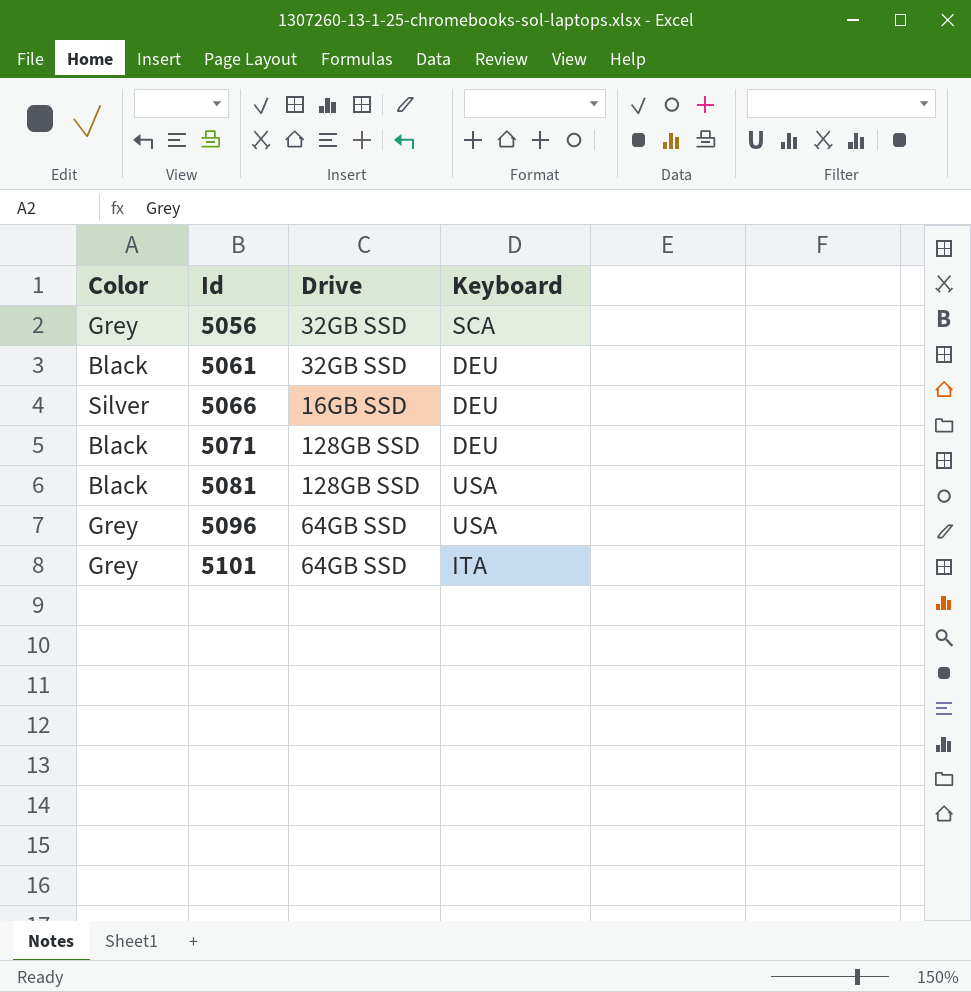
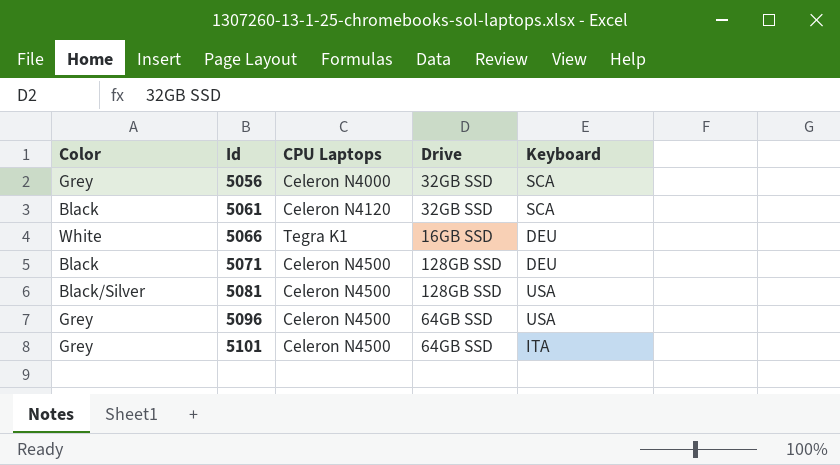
column CPU Laptops | position: none -> 3
5061 | Keyboard: DEU -> SCA
5066 | Color: Silver -> White
5081 | Color: Black -> Black/Silver

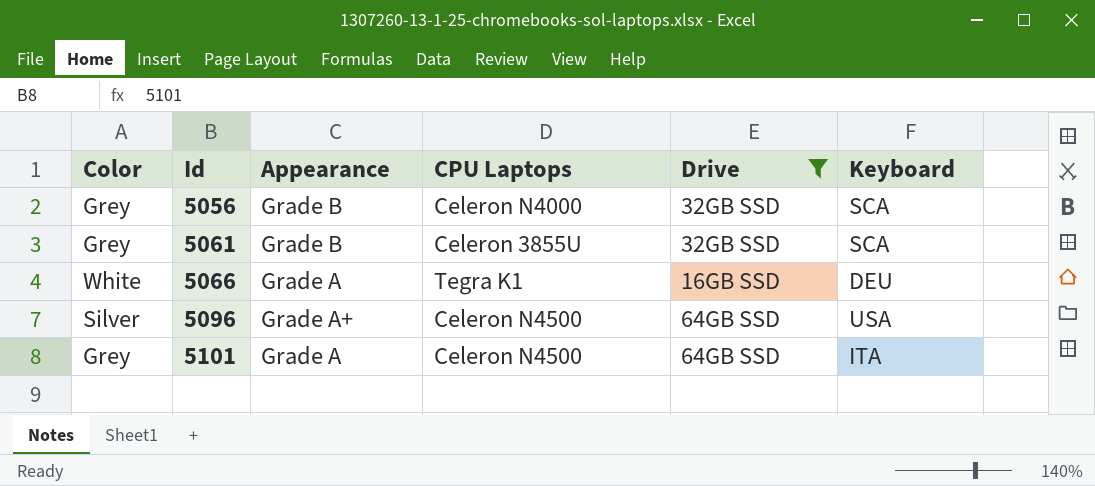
filter: none -> Drive != 128GB SSD
column Appearance | position: none -> 3
5061 | Color: Black -> Grey
5061 | CPU Laptops: Celeron N4120 -> Celeron 3855U
5096 | Color: Grey -> Silver

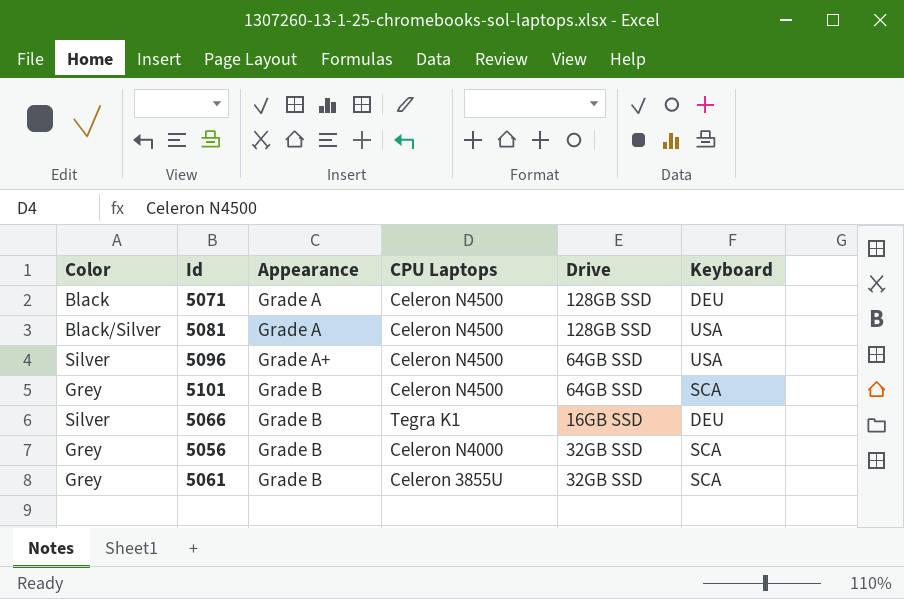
filter: Drive != 128GB SSD -> none
row order: Id ascending -> Appearance ascending
5101 | Appearance: Grade A -> Grade B
5101 | Keyboard: ITA -> SCA
5066 | Color: White -> Silver
5066 | Appearance: Grade A -> Grade B

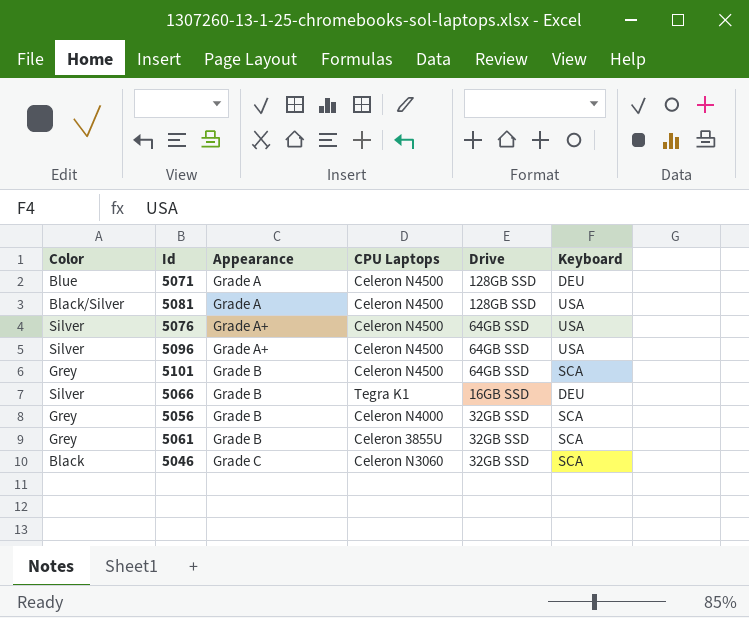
5071 | Color: Black -> Blue
row 5076: none -> Silver | Grade A+ | Celeron N4500 | 64GB SSD | USA
row 5046: none -> Black | Grade C | Celeron N3060 | 32GB SSD | SCA

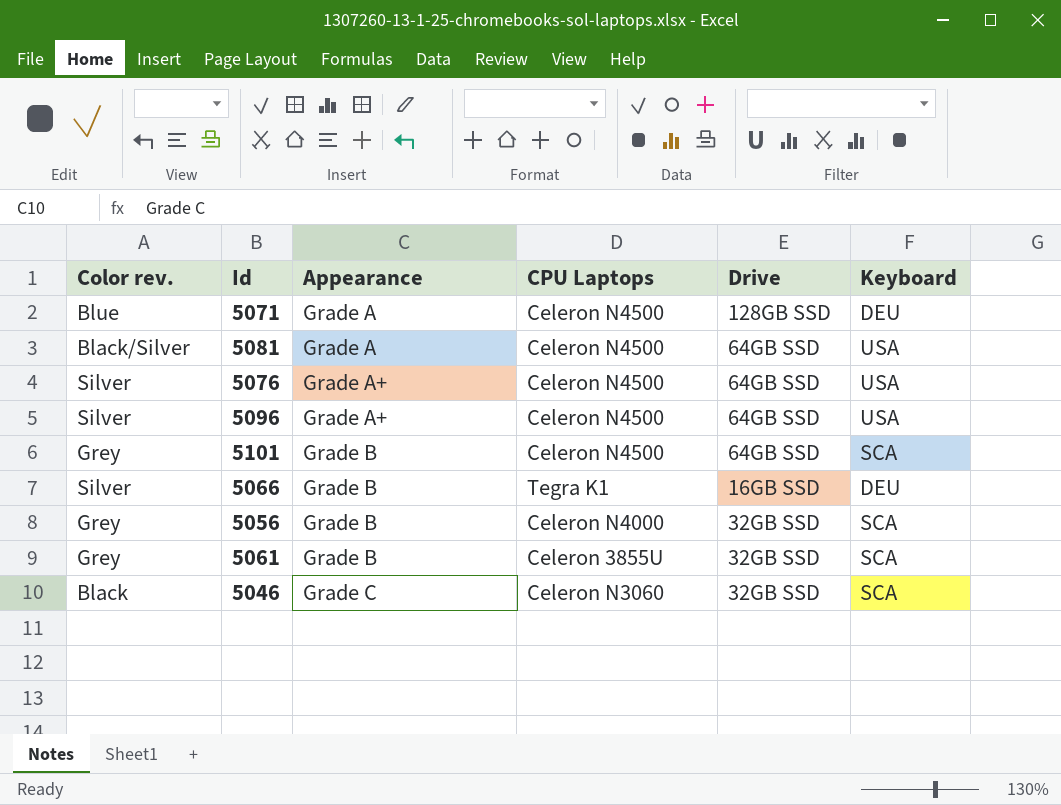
column name: Color -> Color rev.
5081 | Drive: 128GB SSD -> 64GB SSD

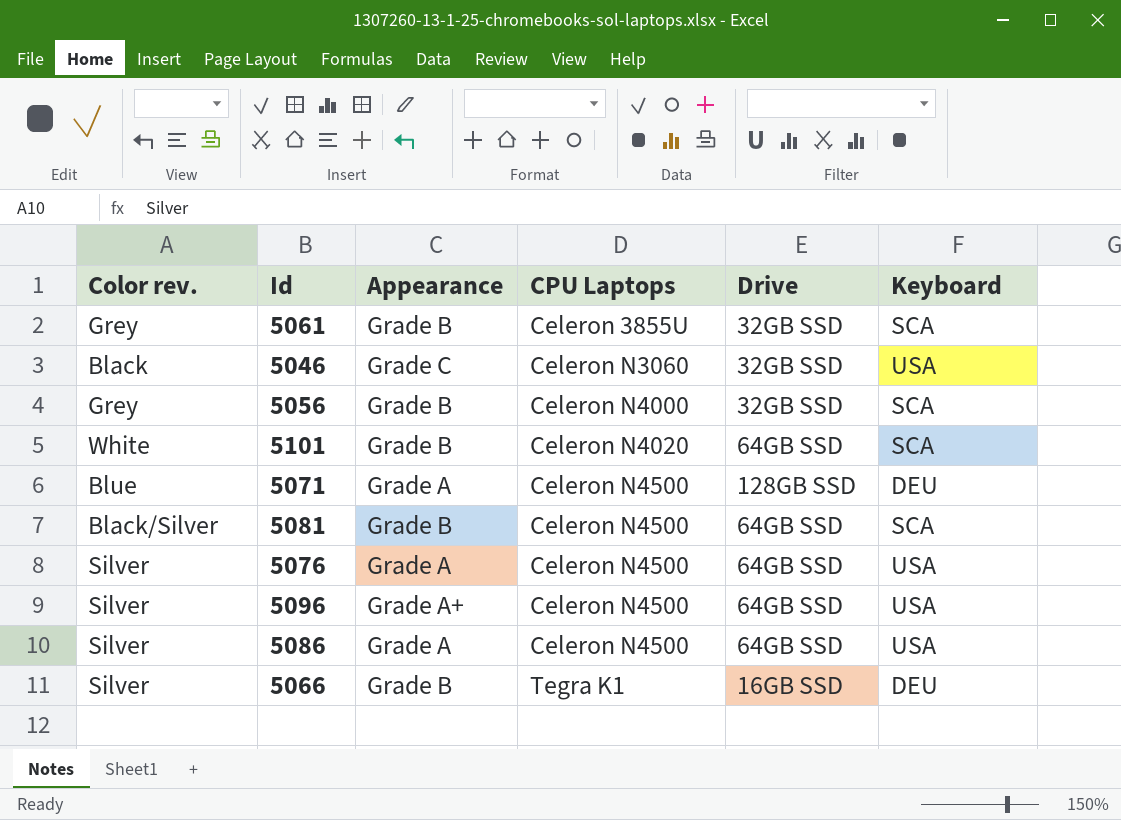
row order: Appearance ascending -> CPU Laptops ascending
5046 | Keyboard: SCA -> USA
5101 | Color rev.: Grey -> White
5101 | CPU Laptops: Celeron N4500 -> Celeron N4020
5081 | Appearance: Grade A -> Grade B
5081 | Keyboard: USA -> SCA
5076 | Appearance: Grade A+ -> Grade A
row 5086: none -> Silver | Grade A | Celeron N4500 | 64GB SSD | USA

